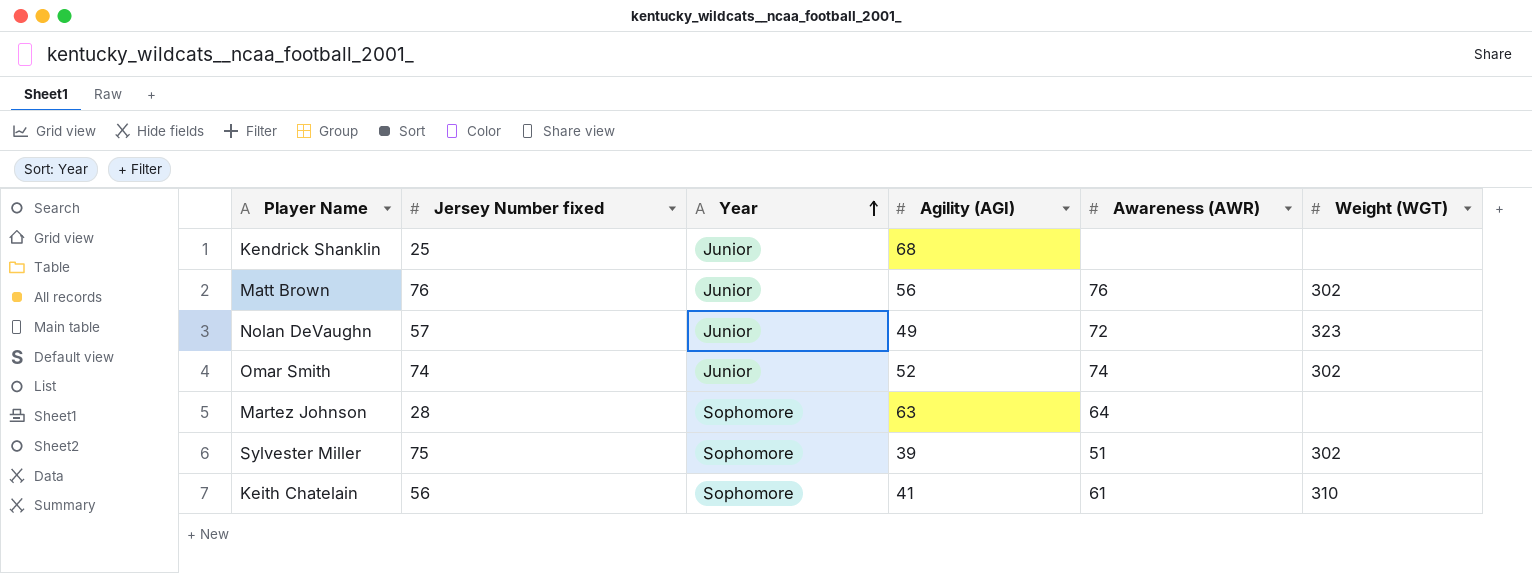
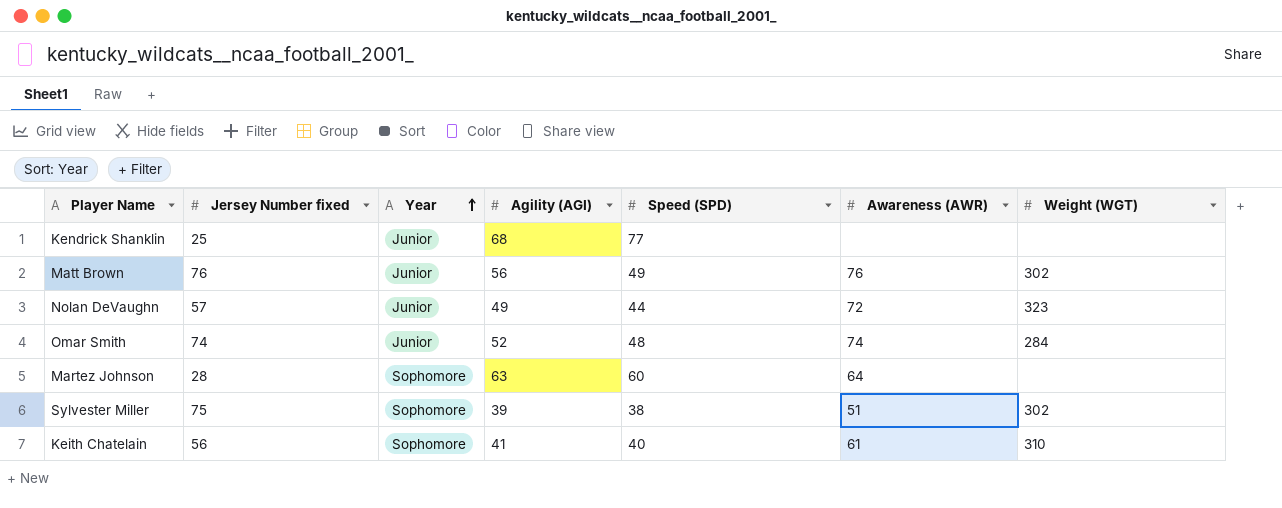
column Speed (SPD) | position: none -> 5
Omar Smith | Weight (WGT): 302 -> 284

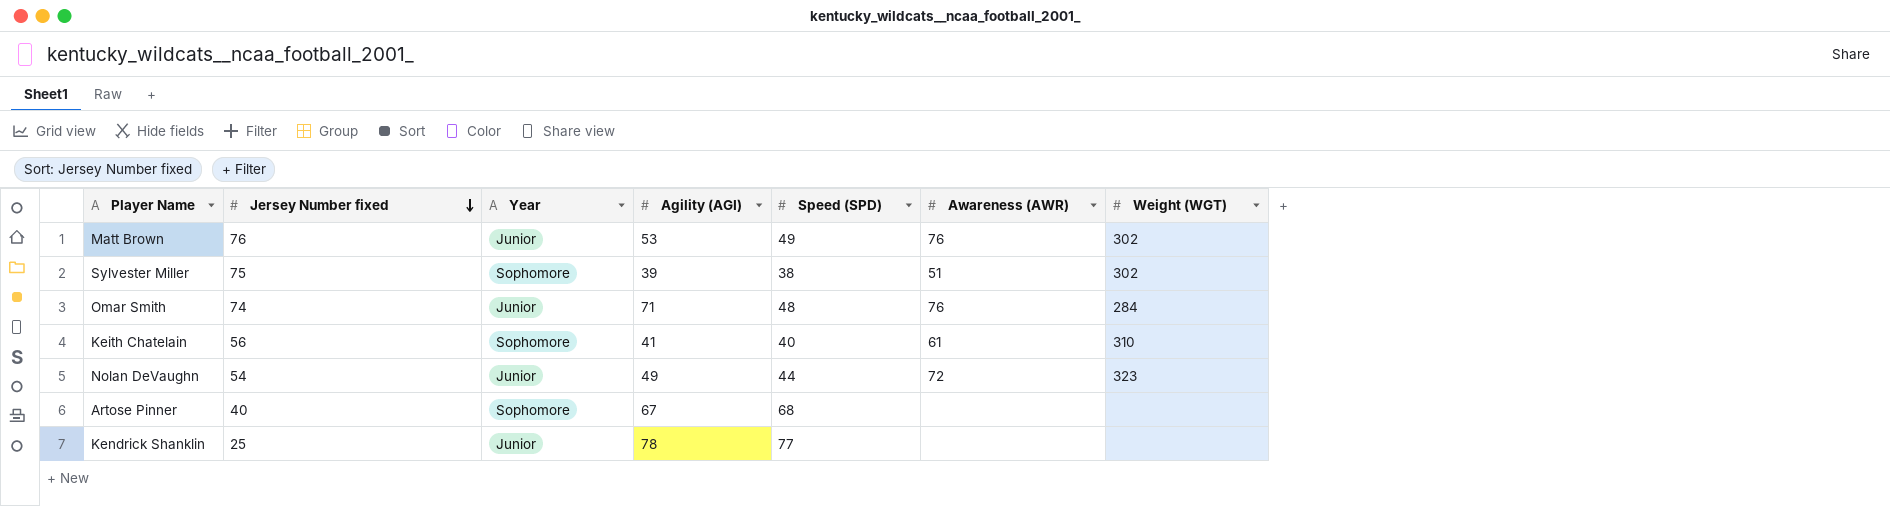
row order: Year ascending -> Jersey Number fixed descending
row Martez Johnson: 28 | Sophomore | 63 | 60 | 64 | none -> none
Matt Brown | Agility (AGI): 56 -> 53
Omar Smith | Agility (AGI): 52 -> 71
Omar Smith | Awareness (AWR): 74 -> 76
Nolan DeVaughn | Jersey Number fixed: 57 -> 54
row Artose Pinner: none -> 40 | Sophomore | 67 | 68 | none | none
Kendrick Shanklin | Agility (AGI): 68 -> 78

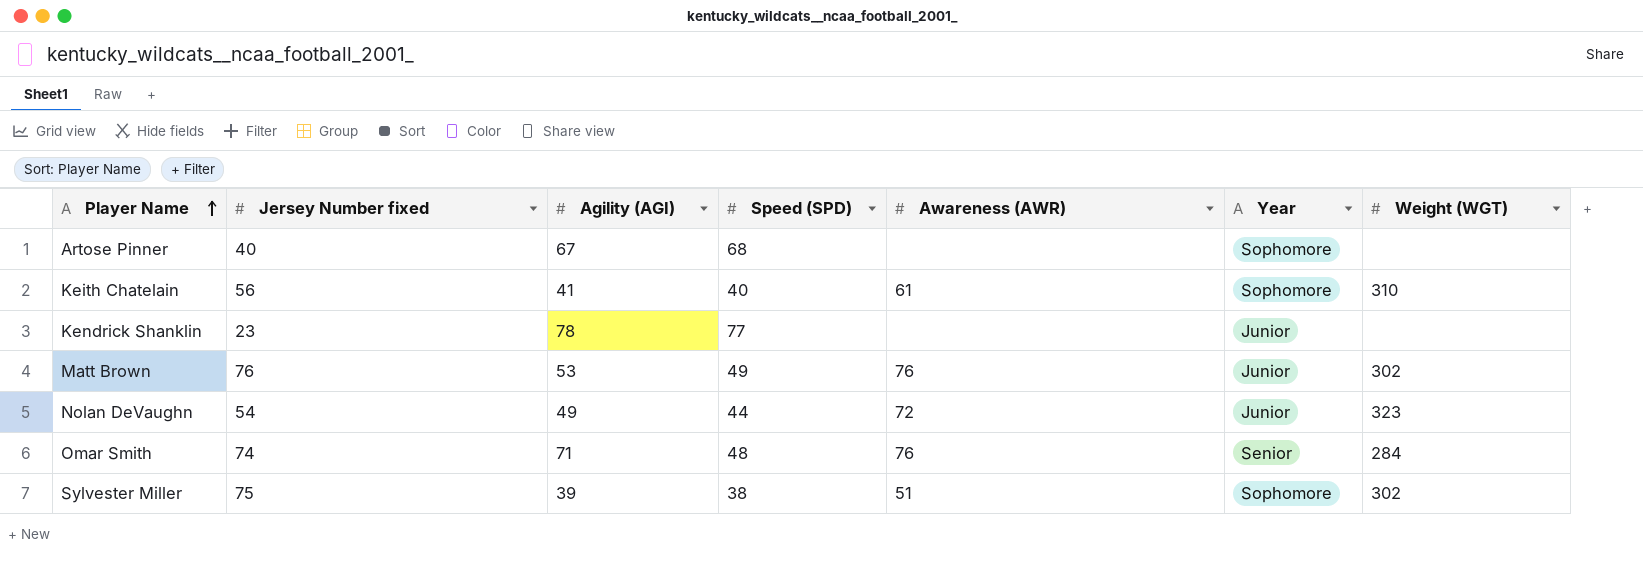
row order: Jersey Number fixed descending -> Player Name ascending
column Year | position: 3 -> 6
Kendrick Shanklin | Jersey Number fixed: 25 -> 23
Omar Smith | Year: Junior -> Senior

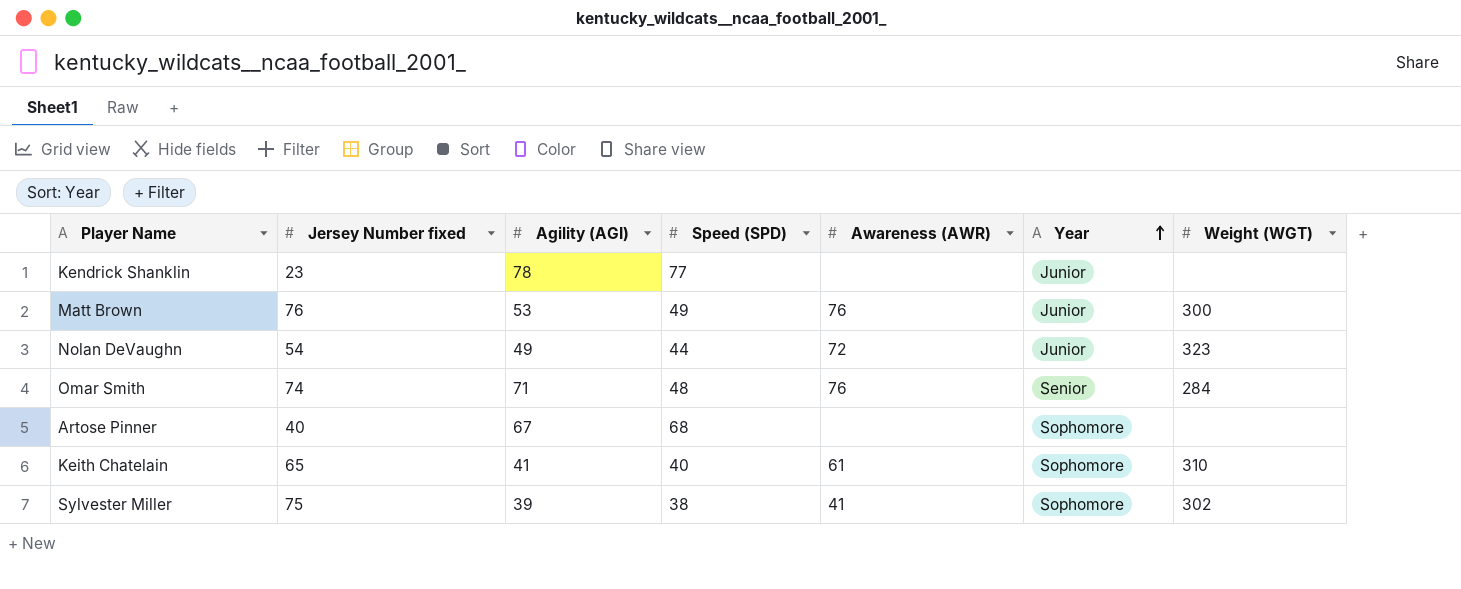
row order: Player Name ascending -> Year ascending
Matt Brown | Weight (WGT): 302 -> 300
Keith Chatelain | Jersey Number fixed: 56 -> 65
Sylvester Miller | Awareness (AWR): 51 -> 41

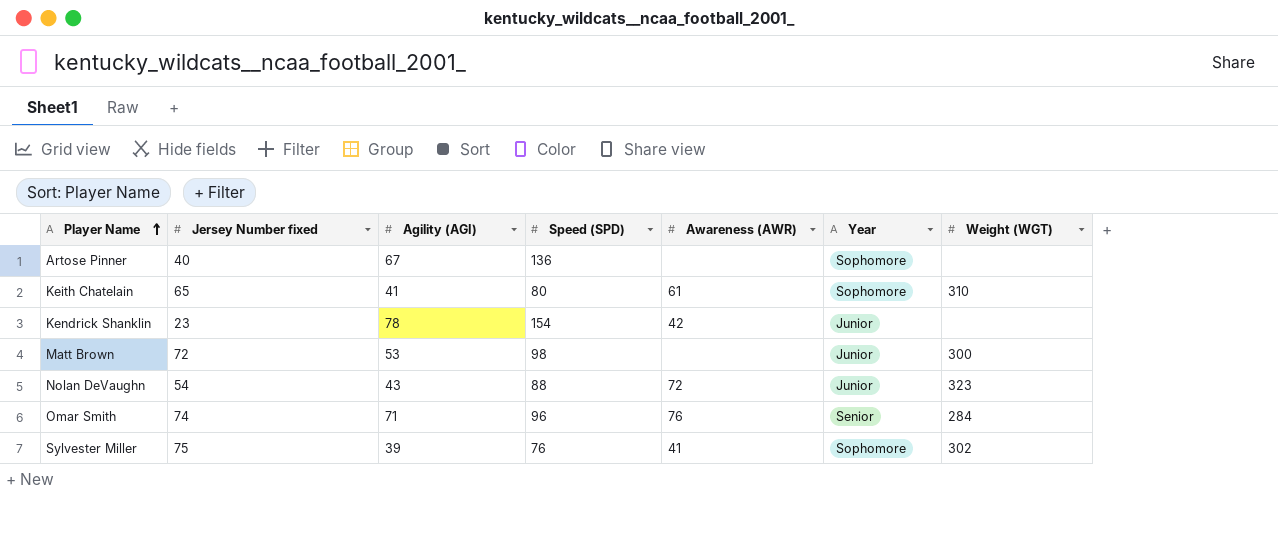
row order: Year ascending -> Player Name ascending
Artose Pinner | Speed (SPD): 68 -> 136
Keith Chatelain | Speed (SPD): 40 -> 80
Kendrick Shanklin | Speed (SPD): 77 -> 154
Kendrick Shanklin | Awareness (AWR): none -> 42
Matt Brown | Jersey Number fixed: 76 -> 72
Matt Brown | Speed (SPD): 49 -> 98
Matt Brown | Awareness (AWR): 76 -> none
Nolan DeVaughn | Agility (AGI): 49 -> 43
Nolan DeVaughn | Speed (SPD): 44 -> 88
Omar Smith | Speed (SPD): 48 -> 96
Sylvester Miller | Speed (SPD): 38 -> 76

